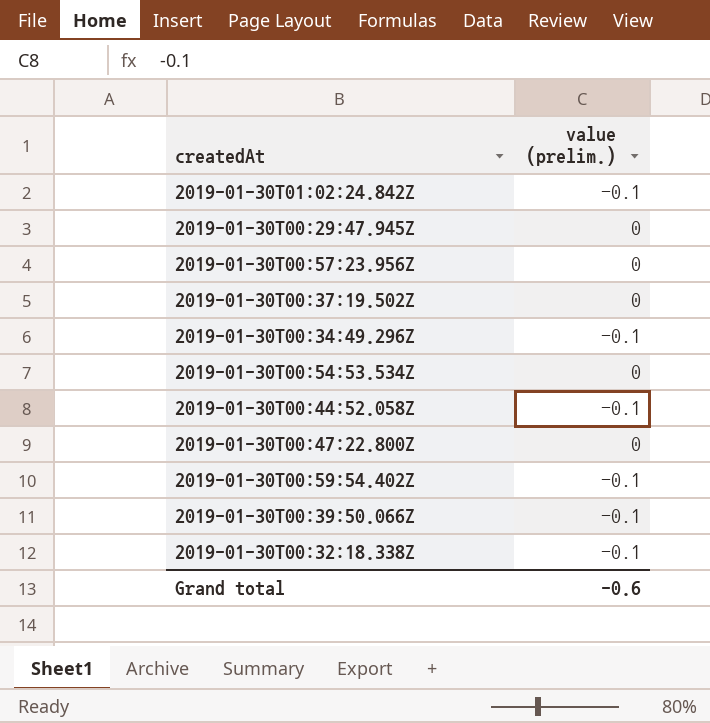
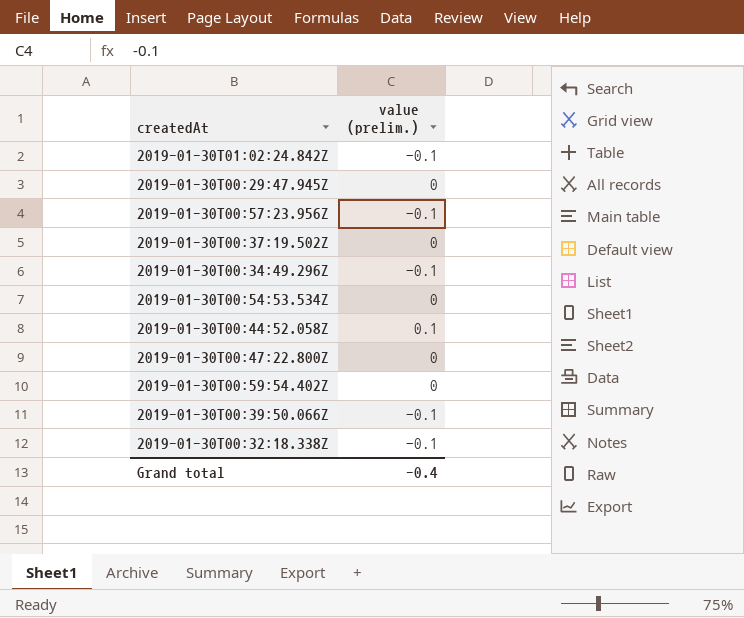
2019-01-30T00:57:23.956Z | value (prelim.): 0 -> -0.1
2019-01-30T00:44:52.058Z | value (prelim.): -0.1 -> 0.1
2019-01-30T00:59:54.402Z | value (prelim.): -0.1 -> 0
Grand total | value (prelim.): -0.6 -> -0.4

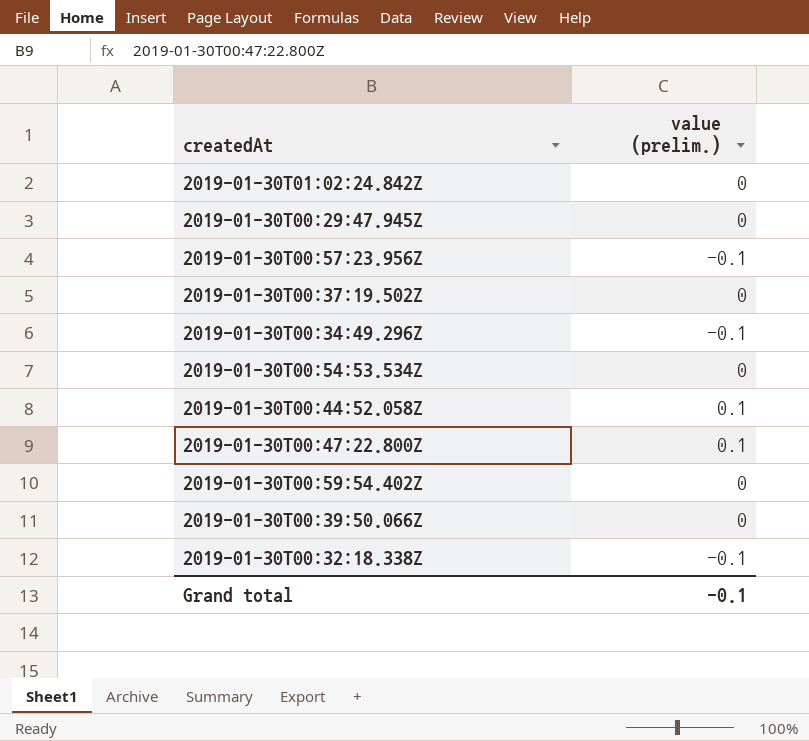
2019-01-30T01:02:24.842Z | value (prelim.): -0.1 -> 0
2019-01-30T00:47:22.800Z | value (prelim.): 0 -> 0.1
2019-01-30T00:39:50.066Z | value (prelim.): -0.1 -> 0
Grand total | value (prelim.): -0.4 -> -0.1

